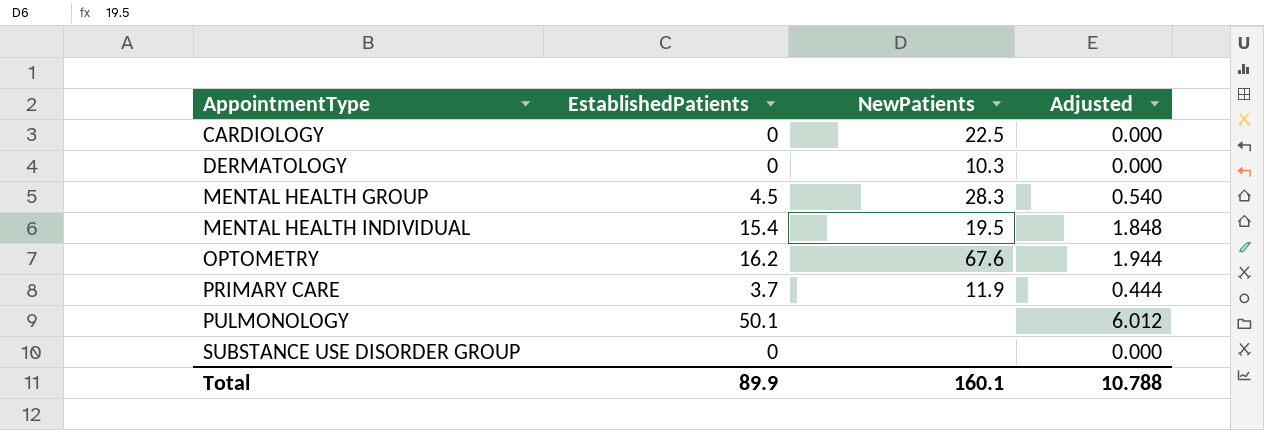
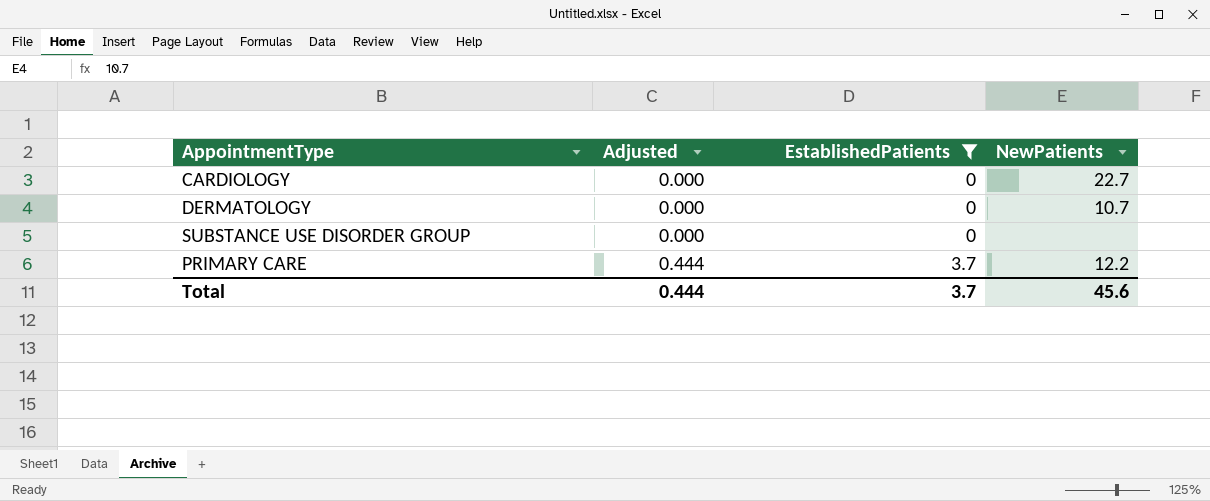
filter: none -> EstablishedPatients <= 3.7
row order: AppointmentType ascending -> Adjusted ascending
column Adjusted | position: 4 -> 2
CARDIOLOGY | NewPatients: 22.5 -> 22.7
DERMATOLOGY | NewPatients: 10.3 -> 10.7
PRIMARY CARE | NewPatients: 11.9 -> 12.2
Total | Adjusted: 10.788 -> 0.444
Total | EstablishedPatients: 89.9 -> 3.7
Total | NewPatients: 160.1 -> 45.6

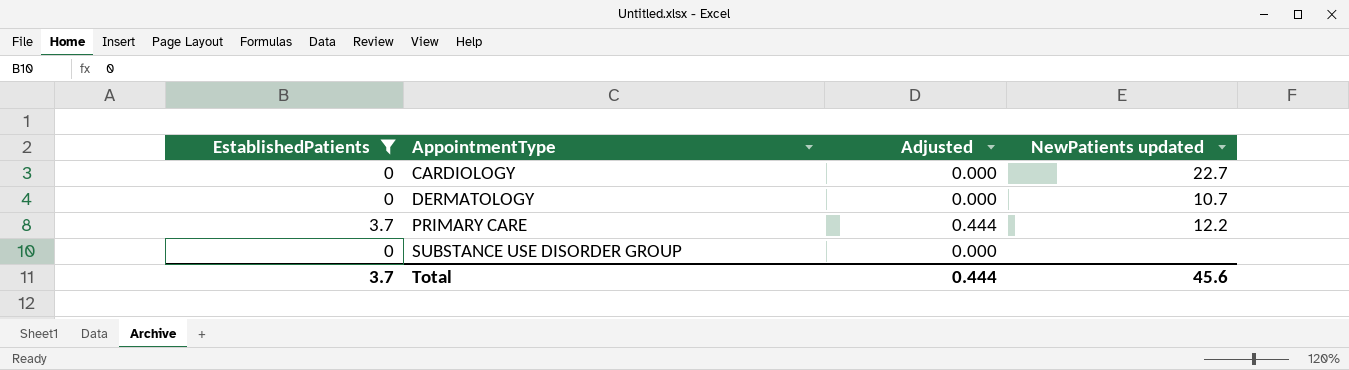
row order: Adjusted ascending -> AppointmentType ascending
column EstablishedPatients | position: 3 -> 1
column name: NewPatients -> NewPatients updated

